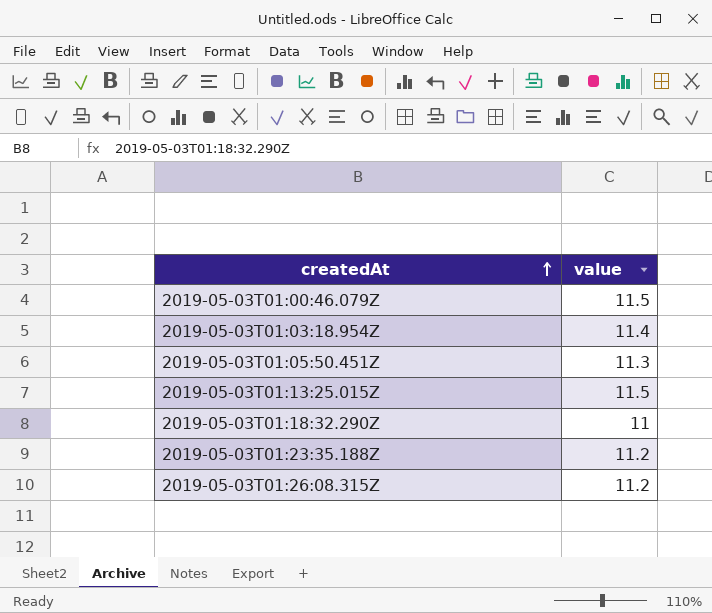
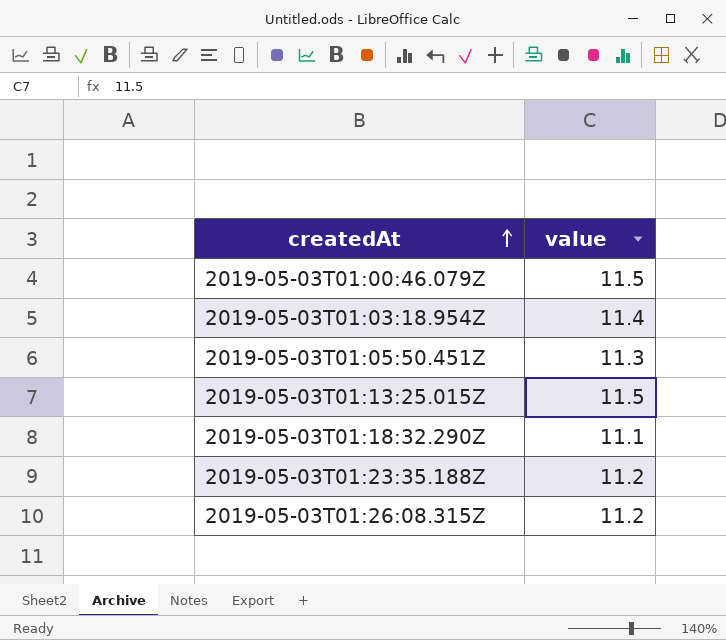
2019-05-03T01:18:32.290Z | value: 11 -> 11.1

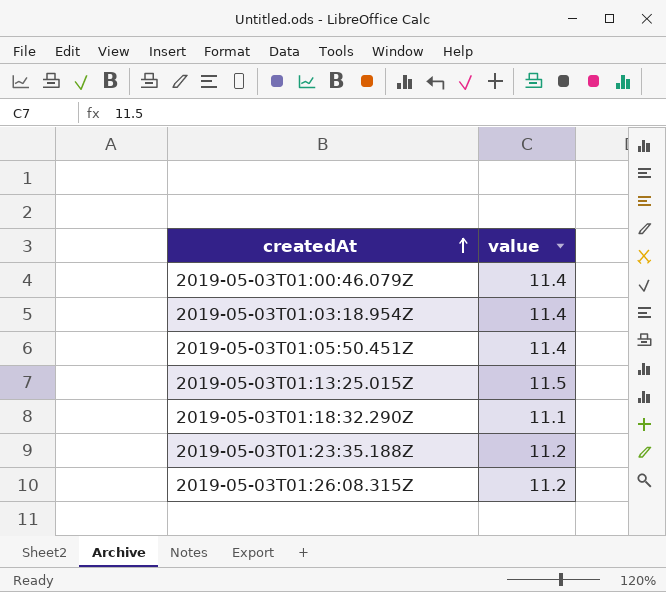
2019-05-03T01:00:46.079Z | value: 11.5 -> 11.4
2019-05-03T01:05:50.451Z | value: 11.3 -> 11.4

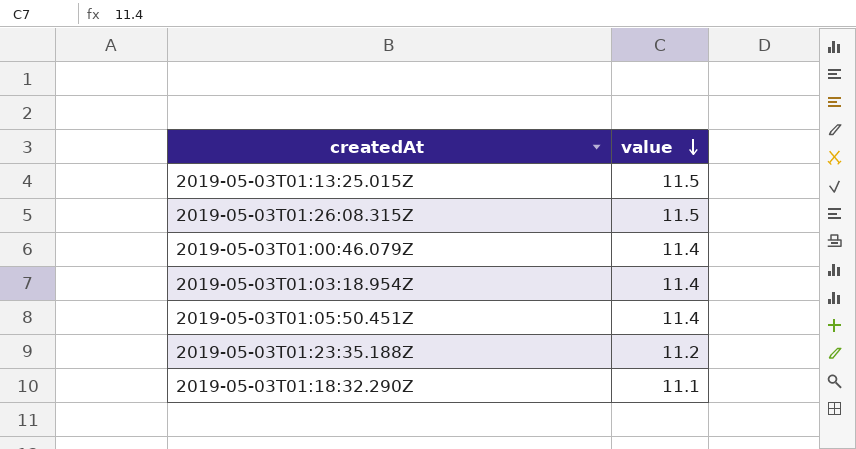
row order: createdAt ascending -> value descending
2019-05-03T01:26:08.315Z | value: 11.2 -> 11.5

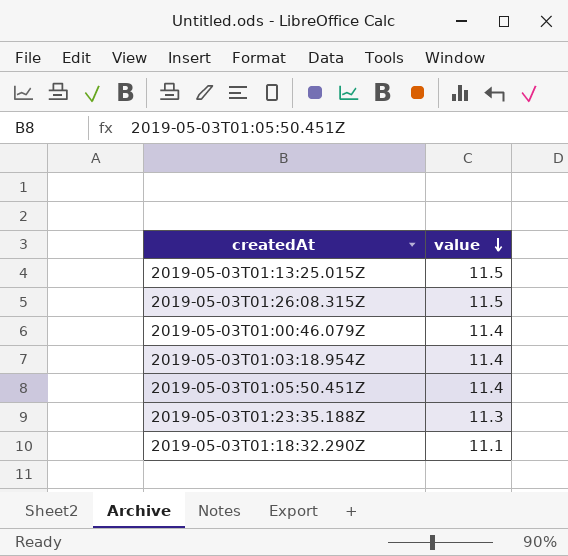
2019-05-03T01:23:35.188Z | value: 11.2 -> 11.3

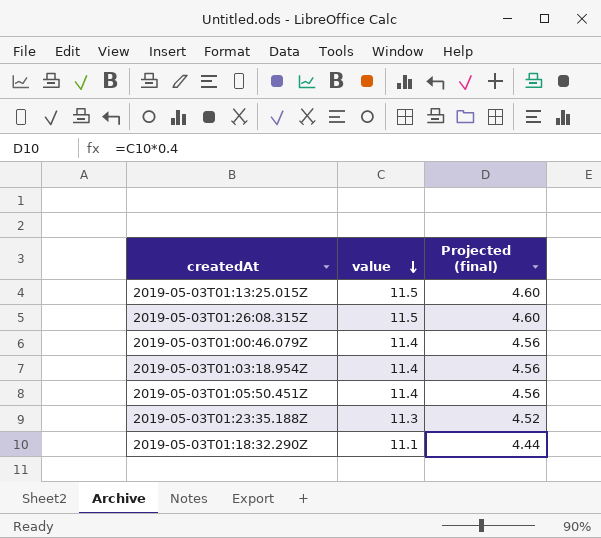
column Projected (final) | formula: none -> [value] * 0.4

